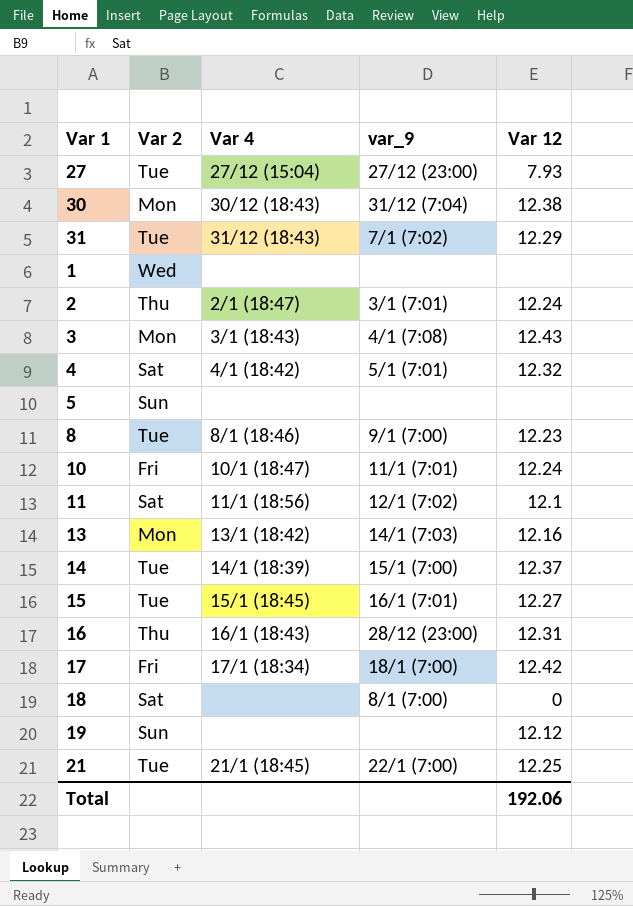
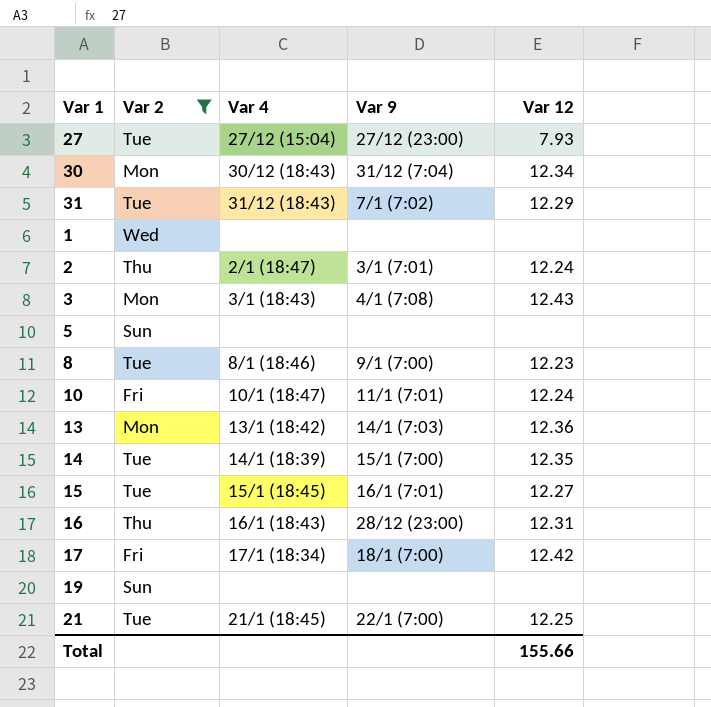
filter: none -> Var 2 != Sat
column name: var_9 -> Var 9
30 | Var 12: 12.38 -> 12.34
13 | Var 12: 12.16 -> 12.36
14 | Var 12: 12.37 -> 12.35
19 | Var 12: 12.12 -> none
Total | Var 12: 192.06 -> 155.66

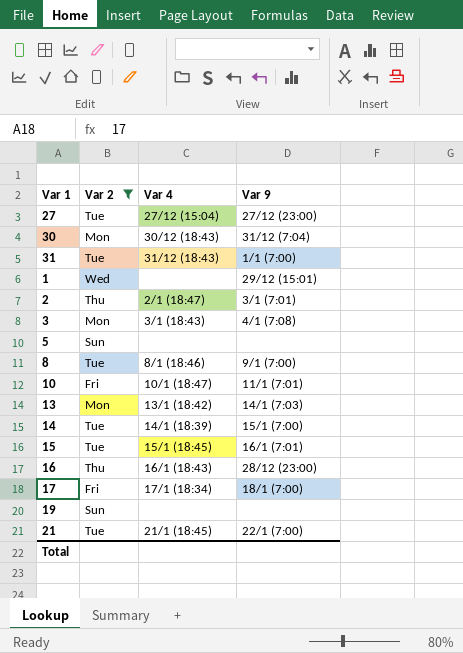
column Var 12 | position: 5 -> none
31 | Var 9: 7/1 (7:02) -> 1/1 (7:00)
1 | Var 9: none -> 29/12 (15:01)

